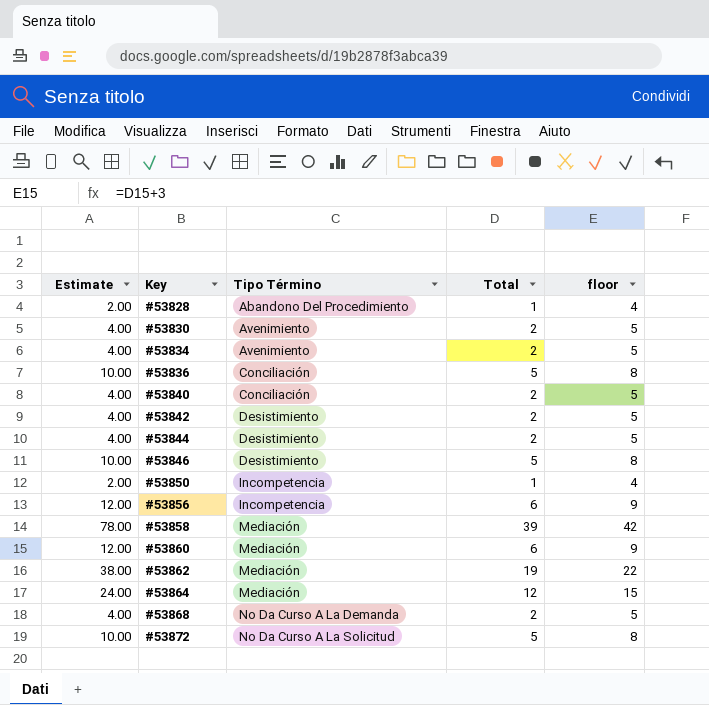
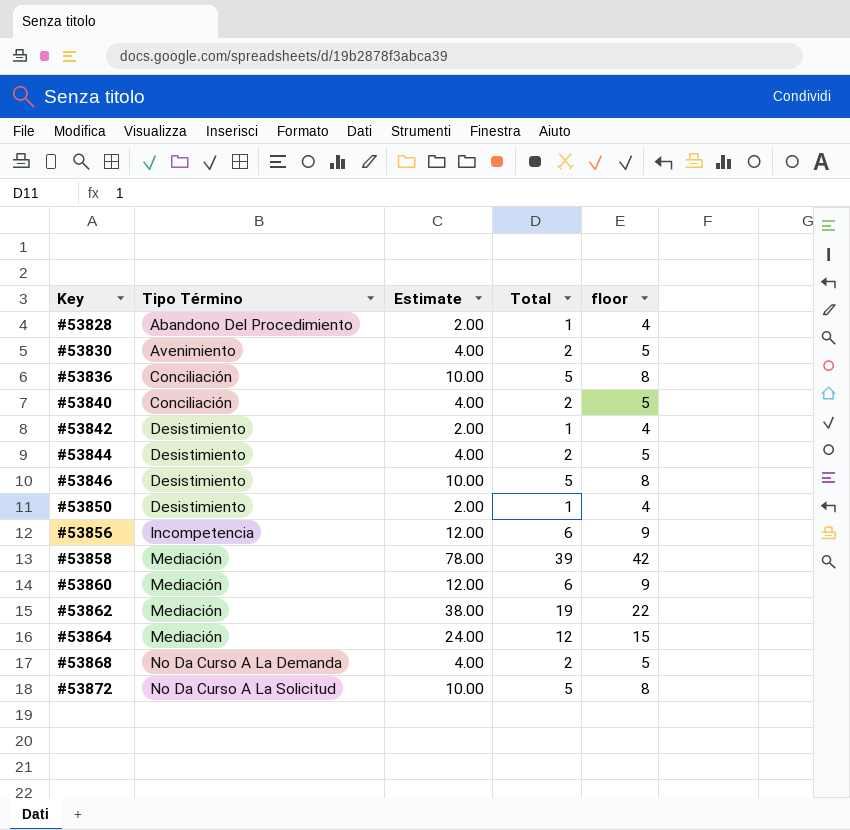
column Estimate | position: 1 -> 3
row #53834: 4.00 | Avenimiento | 2 | 5 -> none
#53842 | Estimate: 4.00 -> 2.00
#53842 | Total: 2 -> 1
#53842 | floor: 5 -> 4
#53850 | Tipo Término: Incompetencia -> Desistimiento

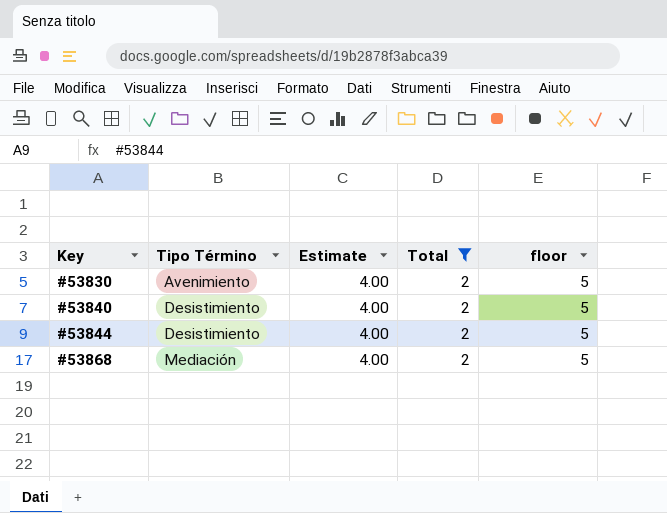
filter: none -> Total = 2
#53840 | Tipo Término: Conciliación -> Desistimiento
#53868 | Tipo Término: No Da Curso A La Demanda -> Mediación

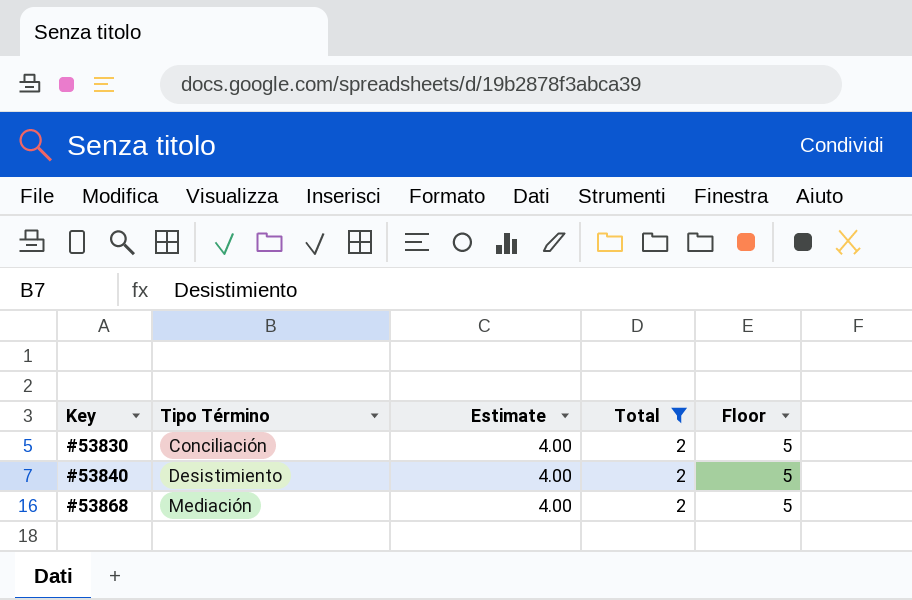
column name: floor -> Floor
row #53844: Desistimiento | 4.00 | 2 | 5 -> none
#53830 | Tipo Término: Avenimiento -> Conciliación

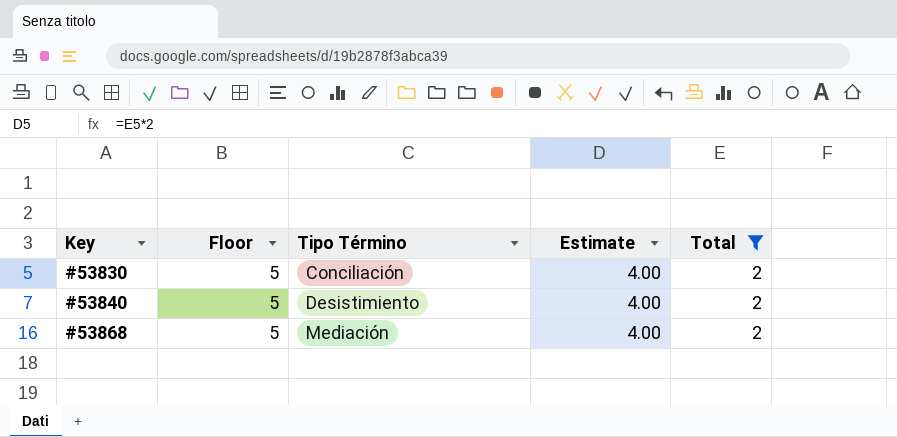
column Floor | position: 5 -> 2

